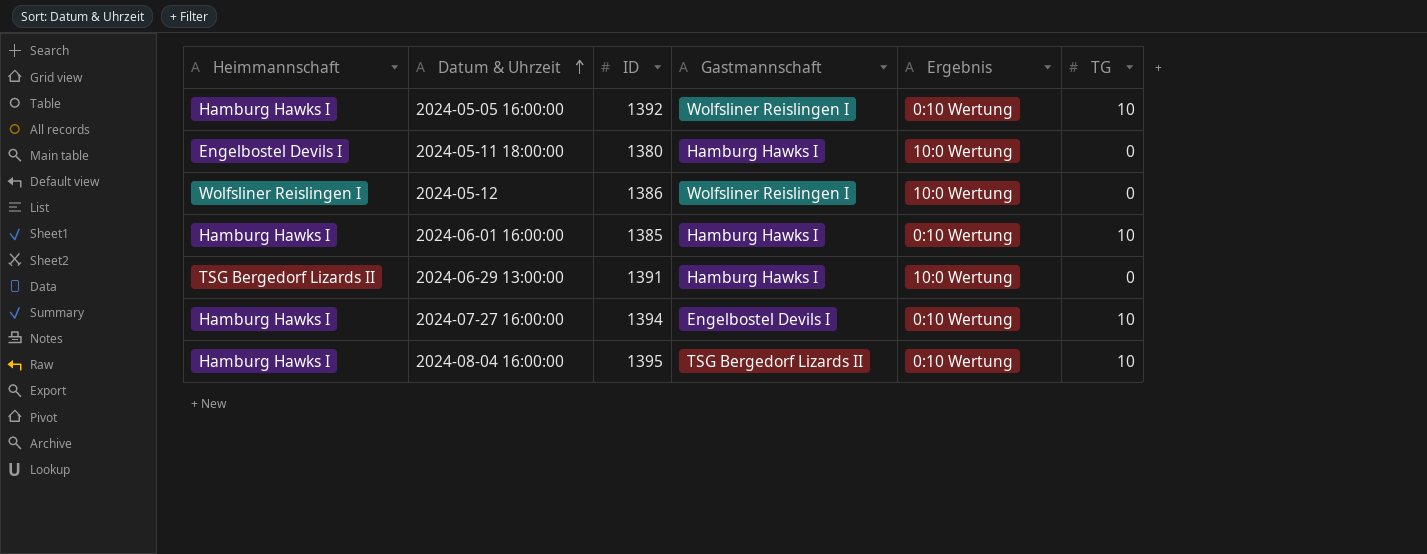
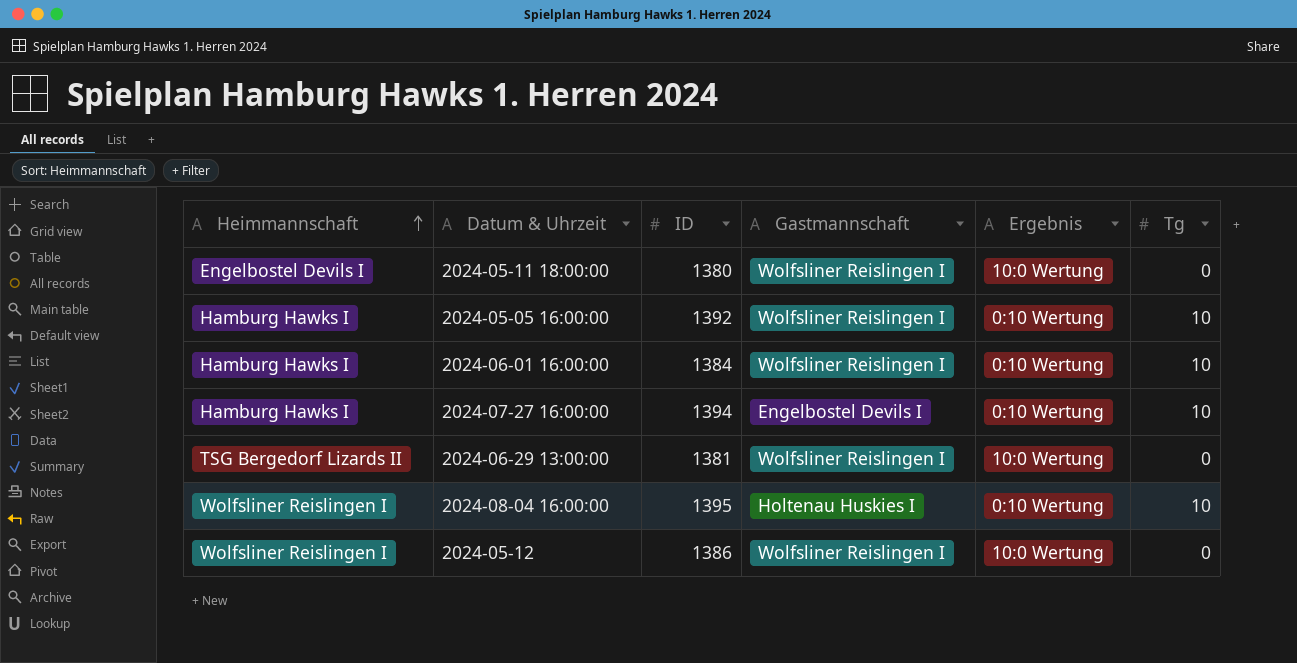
row order: Datum & Uhrzeit ascending -> Heimmannschaft ascending
column name: TG -> Tg
2024-05-11 18:00:00 | Gastmannschaft: Hamburg Hawks I -> Wolfsliner Reislingen I
2024-06-01 16:00:00 | ID: 1385 -> 1384
2024-06-01 16:00:00 | Gastmannschaft: Hamburg Hawks I -> Wolfsliner Reislingen I
2024-06-29 13:00:00 | ID: 1391 -> 1381
2024-06-29 13:00:00 | Gastmannschaft: Hamburg Hawks I -> Wolfsliner Reislingen I
2024-08-04 16:00:00 | Heimmannschaft: Hamburg Hawks I -> Wolfsliner Reislingen I
2024-08-04 16:00:00 | Gastmannschaft: TSG Bergedorf Lizards II -> Holtenau Huskies I

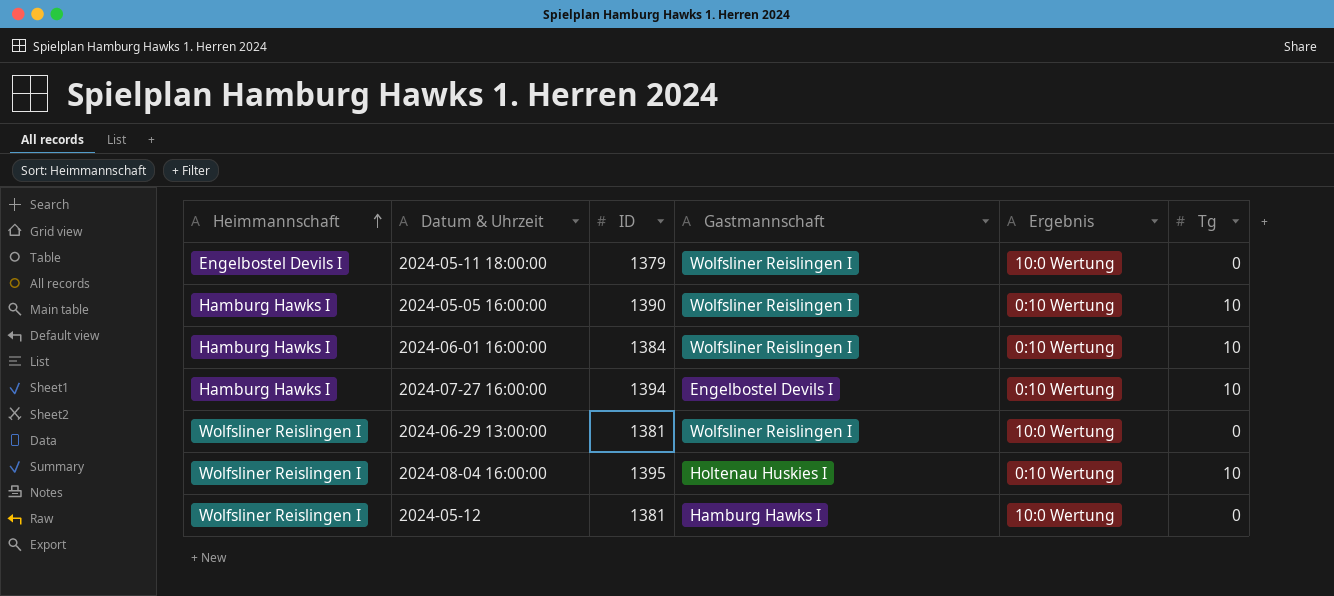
2024-05-11 18:00:00 | ID: 1380 -> 1379
2024-05-05 16:00:00 | ID: 1392 -> 1390
2024-06-29 13:00:00 | Heimmannschaft: TSG Bergedorf Lizards II -> Wolfsliner Reislingen I
2024-05-12 | ID: 1386 -> 1381
2024-05-12 | Gastmannschaft: Wolfsliner Reislingen I -> Hamburg Hawks I

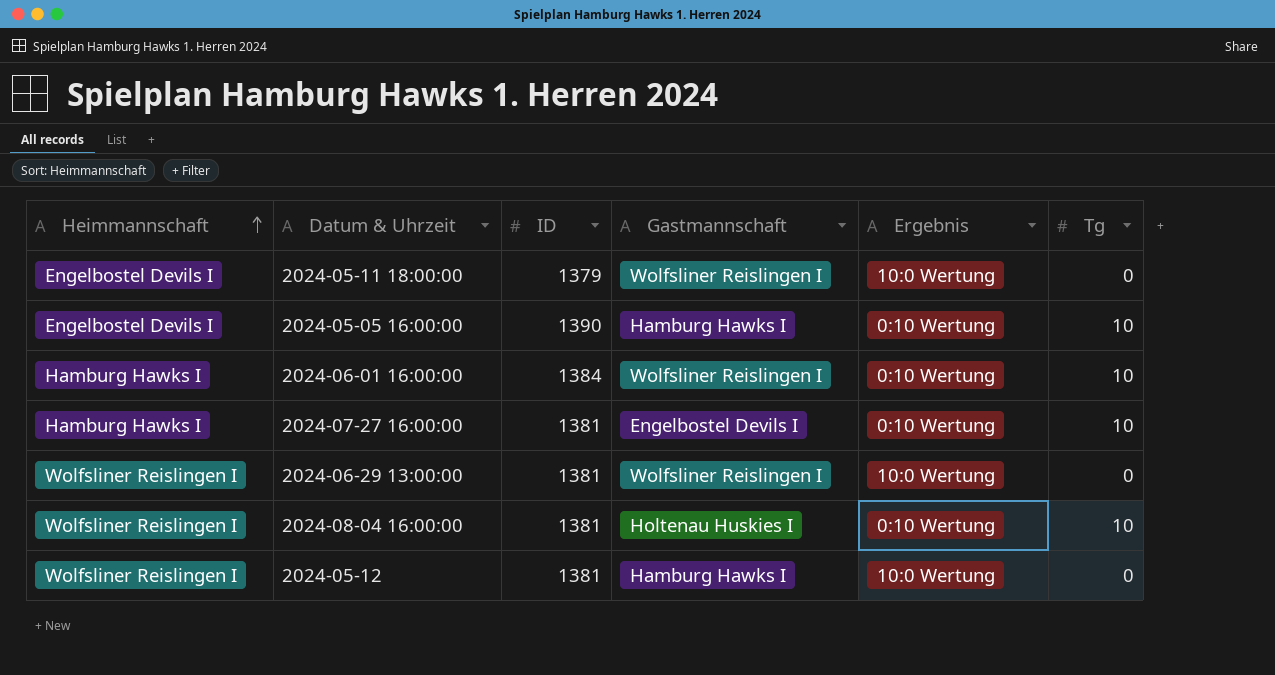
2024-05-05 16:00:00 | Heimmannschaft: Hamburg Hawks I -> Engelbostel Devils I
2024-05-05 16:00:00 | Gastmannschaft: Wolfsliner Reislingen I -> Hamburg Hawks I
2024-07-27 16:00:00 | ID: 1394 -> 1381
2024-08-04 16:00:00 | ID: 1395 -> 1381

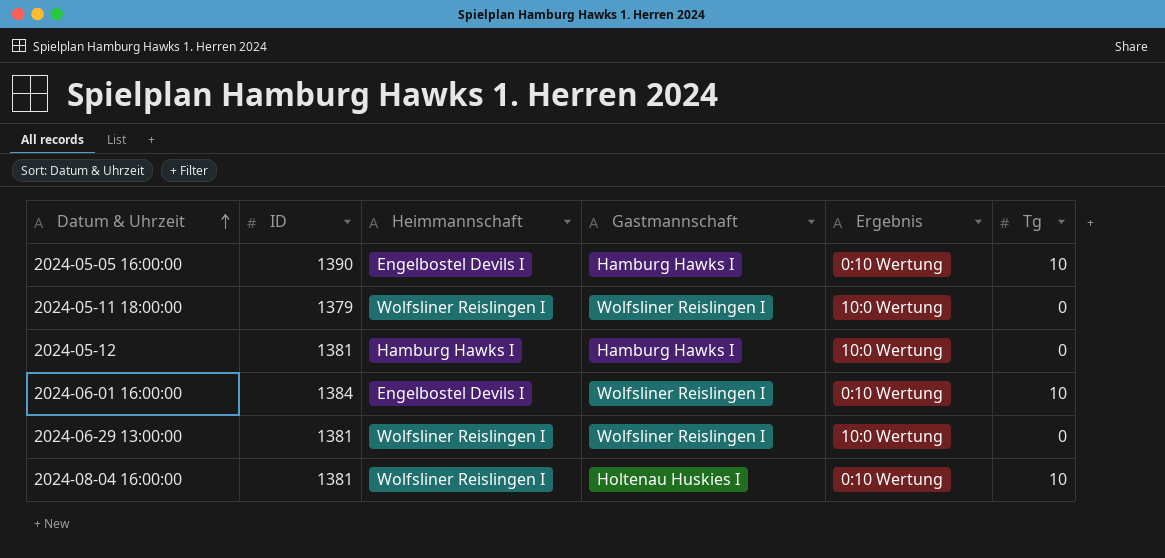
row order: Heimmannschaft ascending -> Datum & Uhrzeit ascending
column Heimmannschaft | position: 1 -> 3
row 2024-07-27 16:00:00: Hamburg Hawks I | 1381 | Engelbostel Devils I | 0:10 Wertung | 10 -> none
2024-05-11 18:00:00 | Heimmannschaft: Engelbostel Devils I -> Wolfsliner Reislingen I
2024-05-12 | Heimmannschaft: Wolfsliner Reislingen I -> Hamburg Hawks I
2024-06-01 16:00:00 | Heimmannschaft: Hamburg Hawks I -> Engelbostel Devils I

